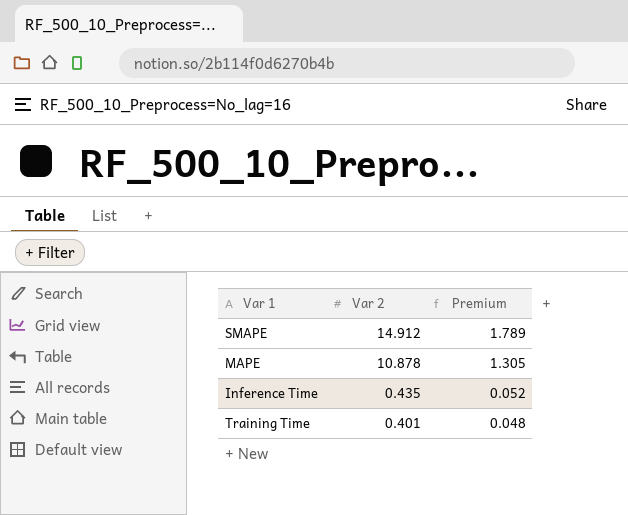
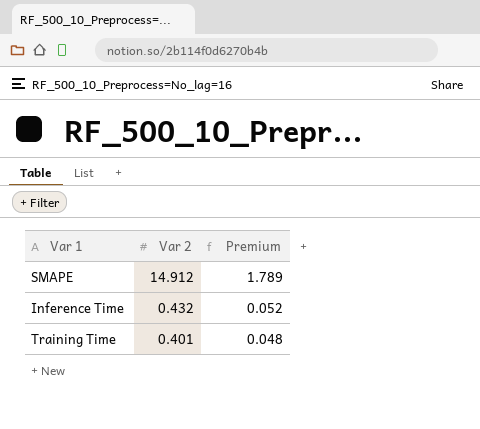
row MAPE: 10.878 | 1.305 -> none
Inference Time | Var 2: 0.435 -> 0.432

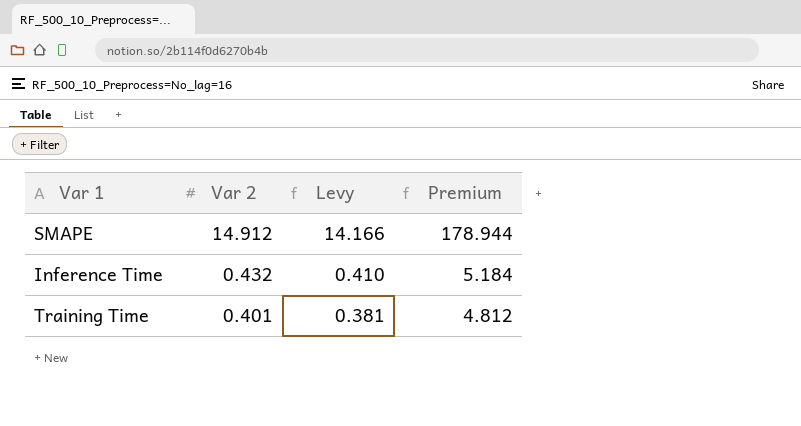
column Levy | formula: none -> [Var 2] * 0.95
column Premium | formula: [Var 2] * 0.12 -> [Var 2] * 12

